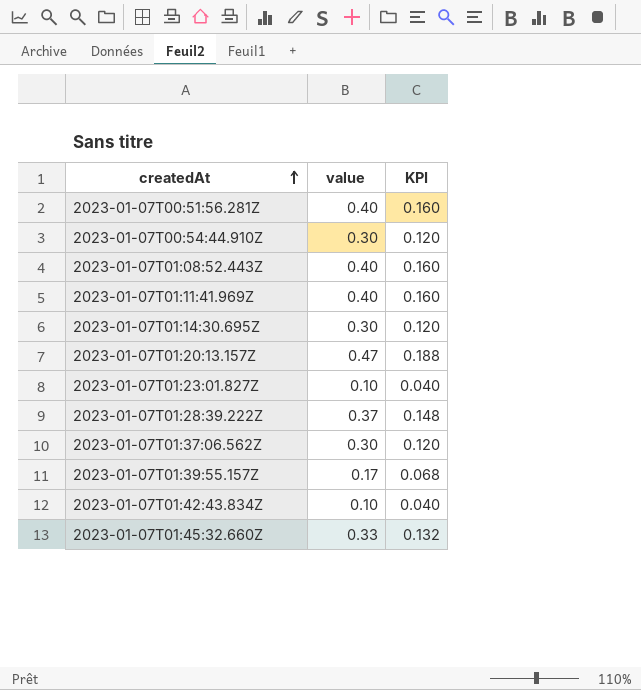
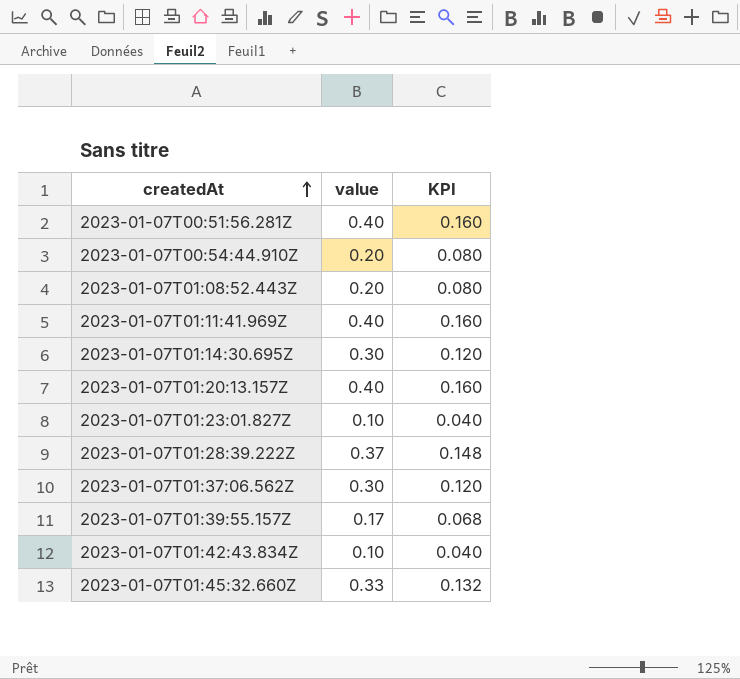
2023-01-07T00:54:44.910Z | value: 0.30 -> 0.20
2023-01-07T00:54:44.910Z | KPI: 0.120 -> 0.080
2023-01-07T01:08:52.443Z | value: 0.40 -> 0.20
2023-01-07T01:08:52.443Z | KPI: 0.160 -> 0.080
2023-01-07T01:20:13.157Z | value: 0.47 -> 0.40
2023-01-07T01:20:13.157Z | KPI: 0.188 -> 0.160

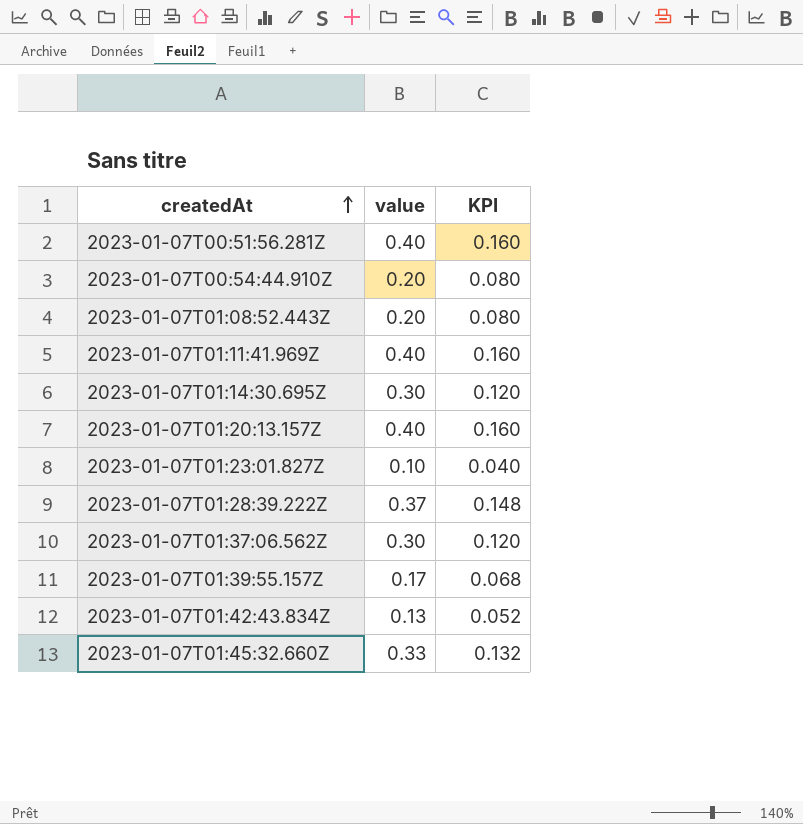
2023-01-07T01:42:43.834Z | value: 0.10 -> 0.13
2023-01-07T01:42:43.834Z | KPI: 0.040 -> 0.052

